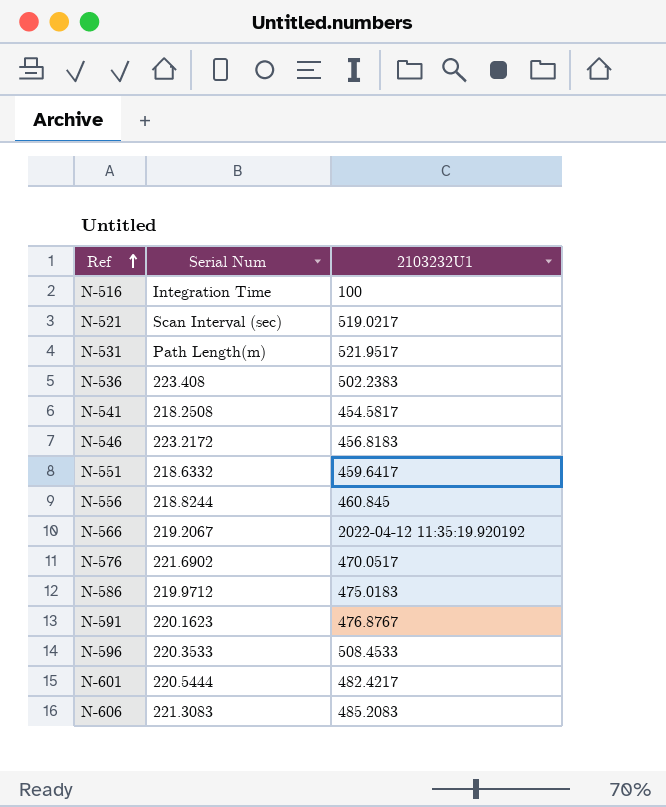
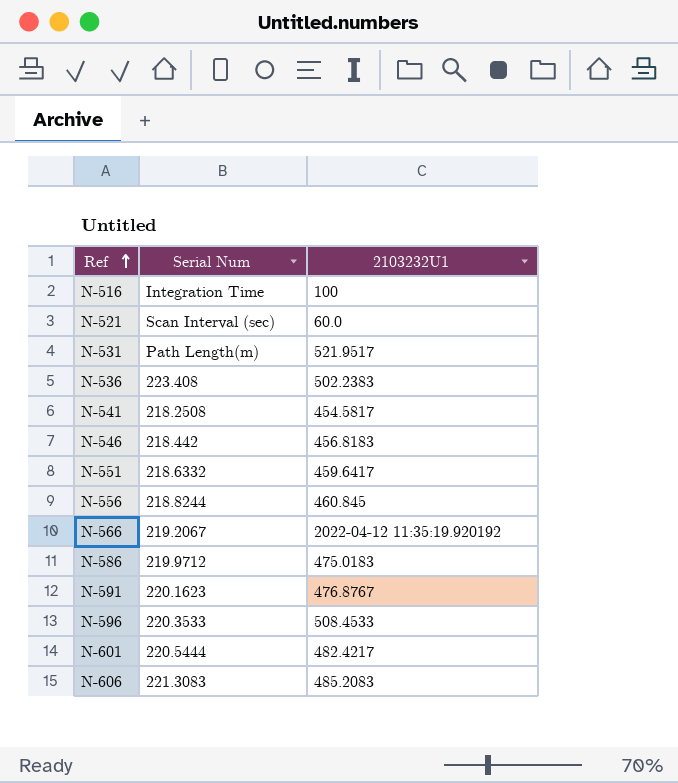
row N-576: 221.6902 | 470.0517 -> none
N-521 | 2103232U1: 519.0217 -> 60.0
N-546 | Serial Num: 223.2172 -> 218.442

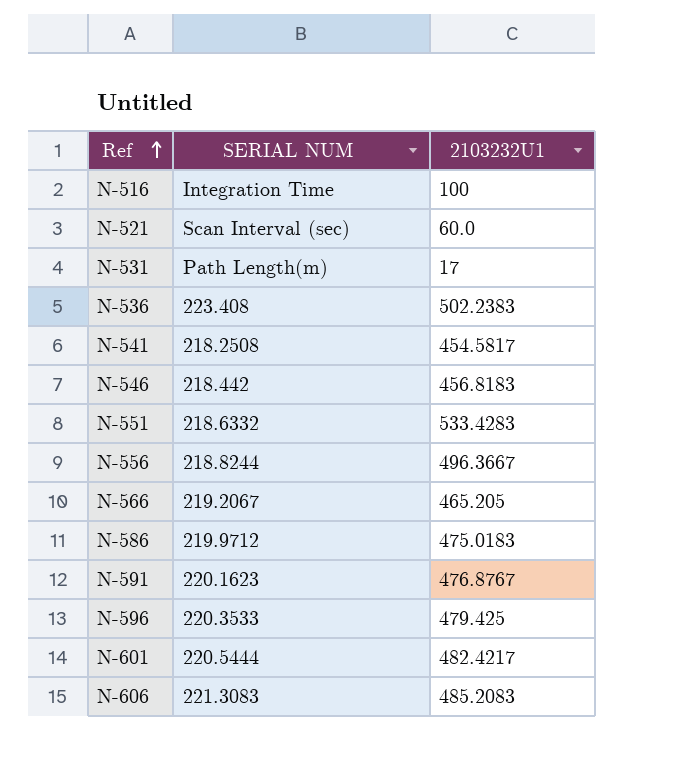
column name: Serial Num -> SERIAL NUM
N-531 | 2103232U1: 521.9517 -> 17
N-551 | 2103232U1: 459.6417 -> 533.4283
N-556 | 2103232U1: 460.845 -> 496.3667
N-566 | 2103232U1: 2022-04-12 11:35:19.920192 -> 465.205
N-596 | 2103232U1: 508.4533 -> 479.425

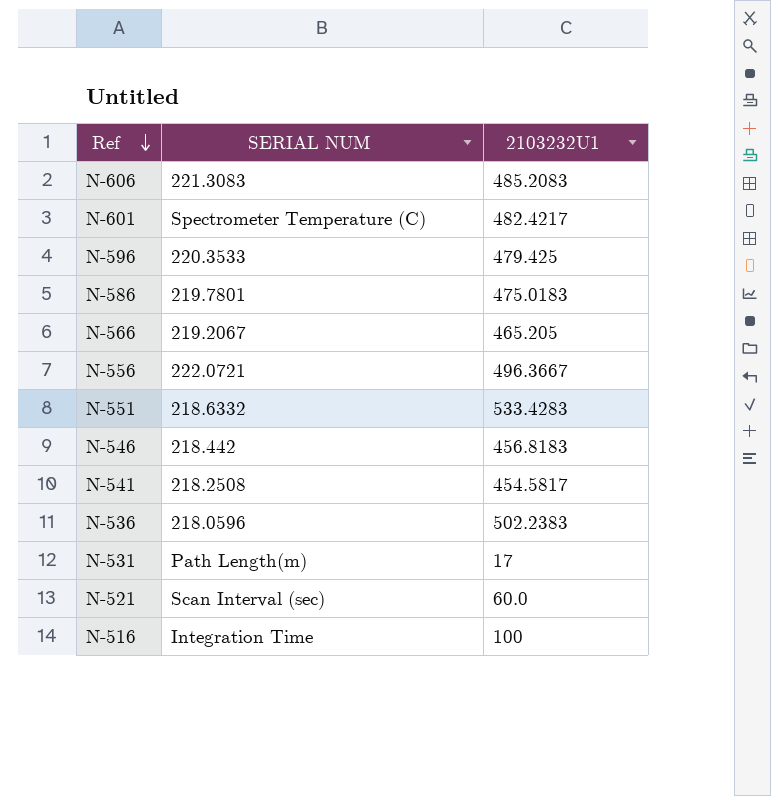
row order: Ref ascending -> Ref descending
row N-591: 220.1623 | 476.8767 -> none
N-601 | SERIAL NUM: 220.5444 -> Spectrometer Temperature (C)
N-586 | SERIAL NUM: 219.9712 -> 219.7801
N-556 | SERIAL NUM: 218.8244 -> 222.0721
N-536 | SERIAL NUM: 223.408 -> 218.0596

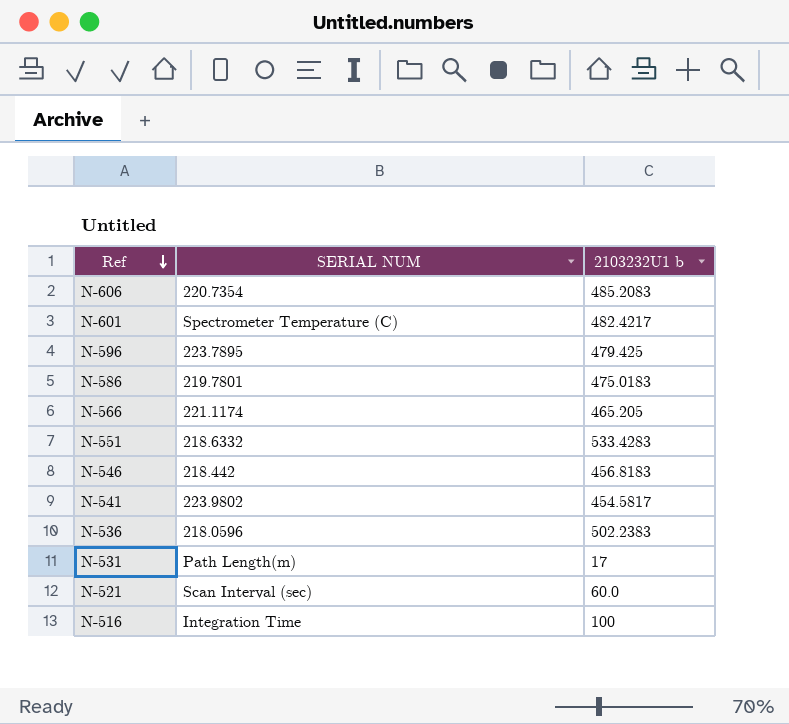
column name: 2103232U1 -> 2103232U1 b
row N-556: 222.0721 | 496.3667 -> none
N-606 | SERIAL NUM: 221.3083 -> 220.7354
N-596 | SERIAL NUM: 220.3533 -> 223.7895
N-566 | SERIAL NUM: 219.2067 -> 221.1174
N-541 | SERIAL NUM: 218.2508 -> 223.9802

